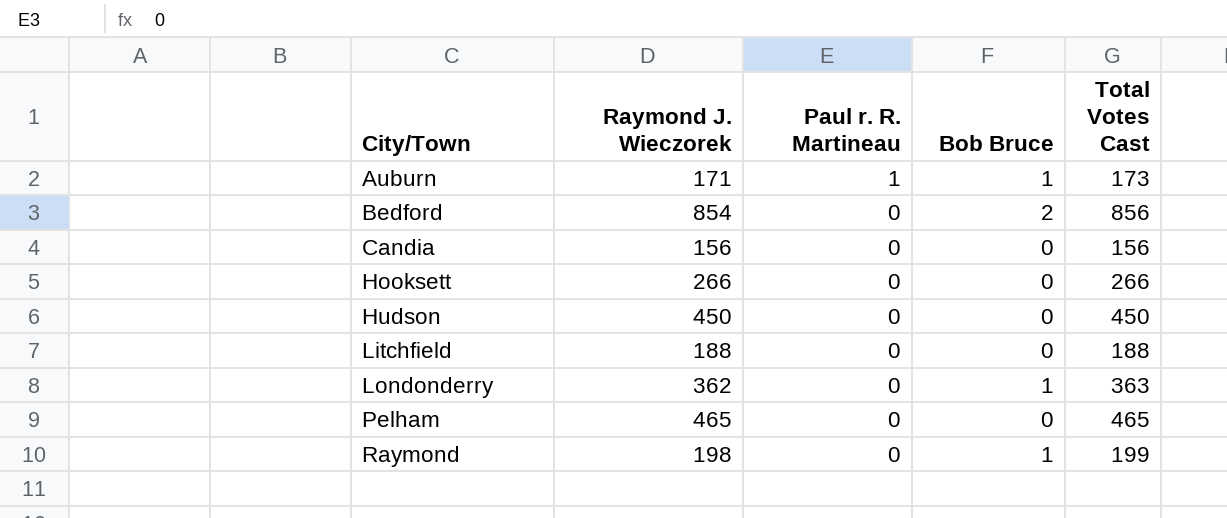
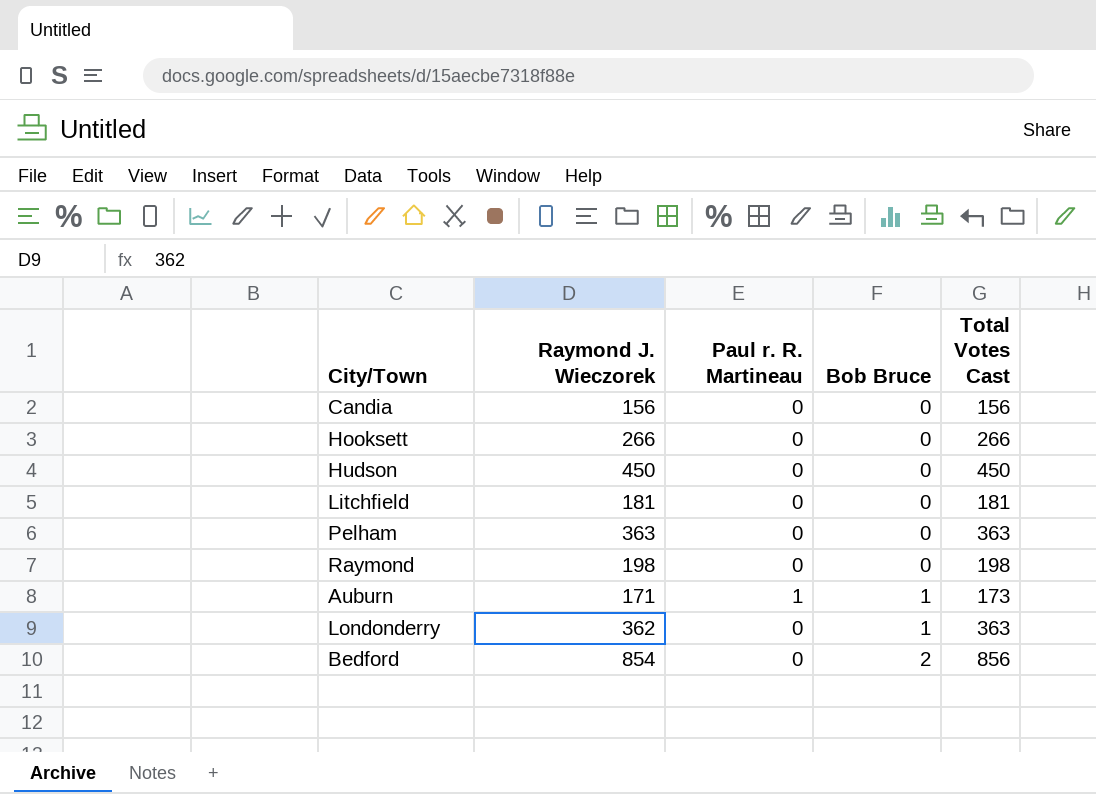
row order: City/Town ascending -> Bob Bruce ascending
Litchfield | Raymond J. Wieczorek: 188 -> 181
Litchfield | Total Votes Cast: 188 -> 181
Pelham | Raymond J. Wieczorek: 465 -> 363
Pelham | Total Votes Cast: 465 -> 363
Raymond | Bob Bruce: 1 -> 0
Raymond | Total Votes Cast: 199 -> 198

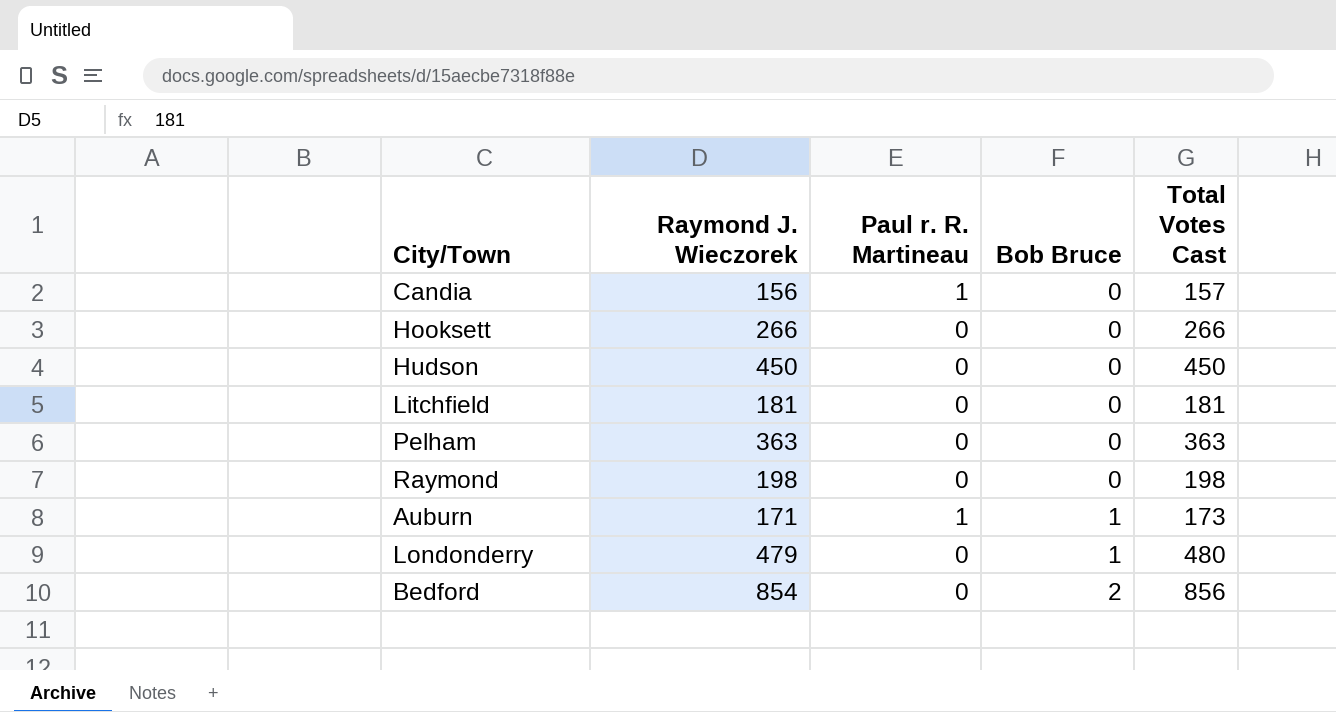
Candia | Paul r. R. Martineau: 0 -> 1
Candia | Total Votes Cast: 156 -> 157
Londonderry | Raymond J. Wieczorek: 362 -> 479
Londonderry | Total Votes Cast: 363 -> 480

